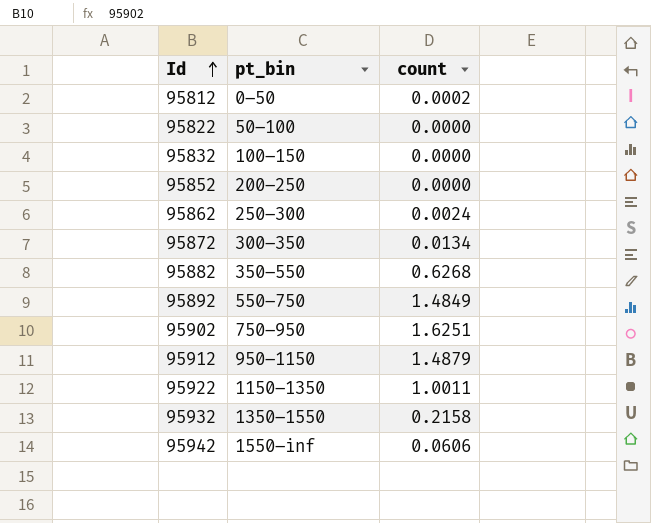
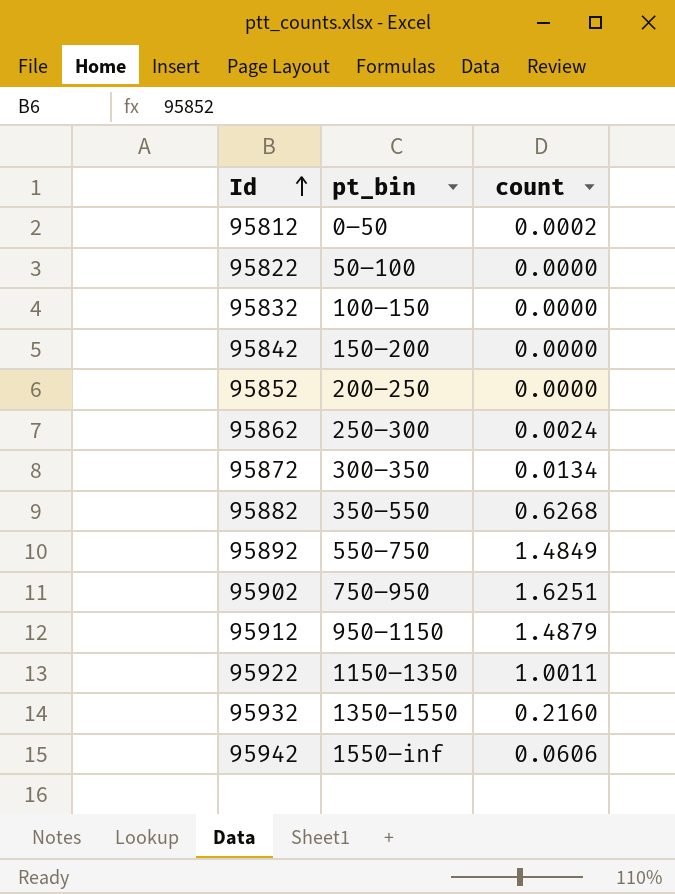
row 95842: none -> 150–200 | 0.0000
95932 | count: 0.2158 -> 0.2160

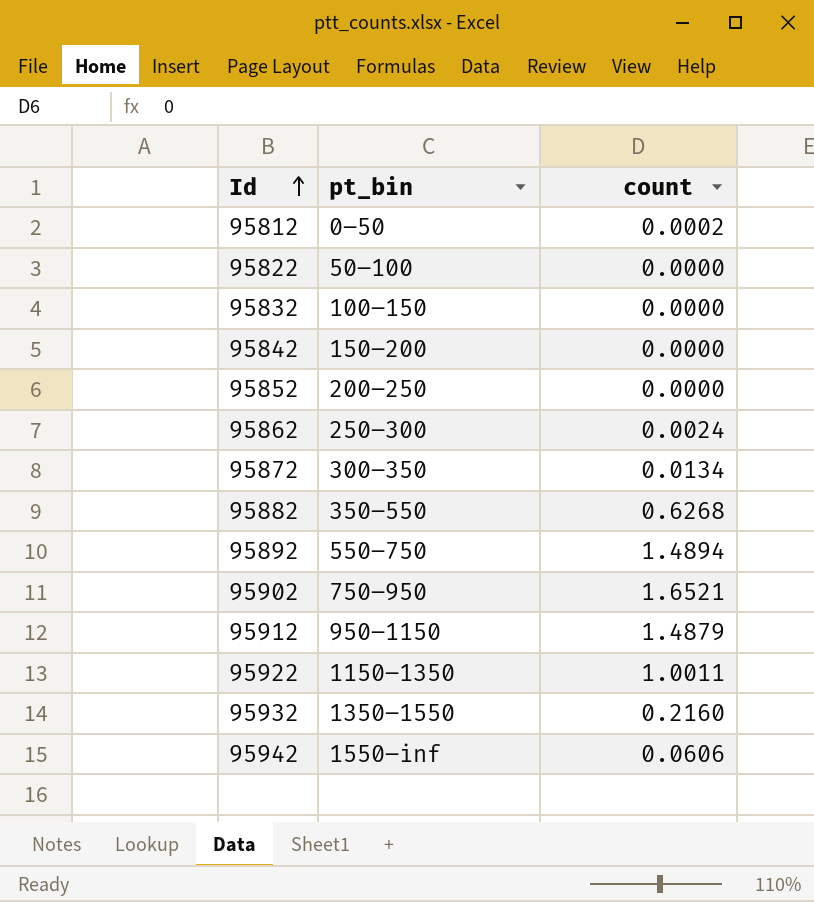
95892 | count: 1.4849 -> 1.4894
95902 | count: 1.6251 -> 1.6521

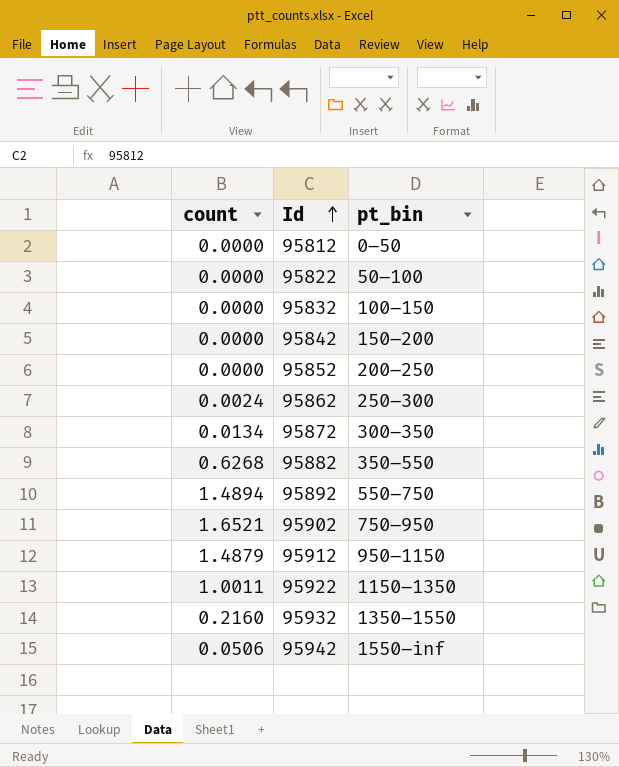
column count | position: 3 -> 1
95812 | count: 0.0002 -> 0.0000
95942 | count: 0.0606 -> 0.0506

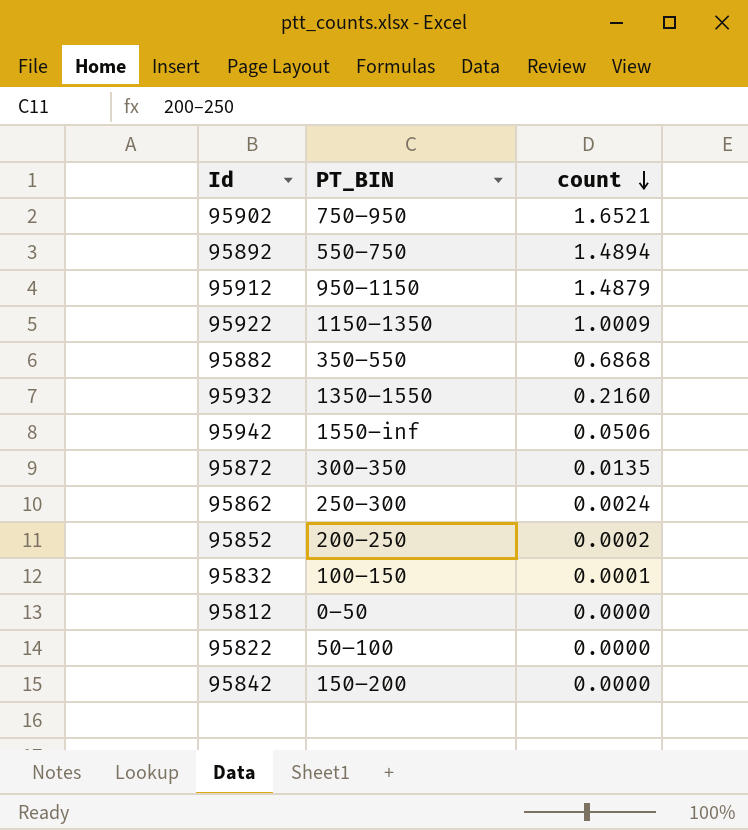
row order: Id ascending -> count descending
column name: pt_bin -> PT_BIN
column count | position: 1 -> 3
95922 | count: 1.0011 -> 1.0009
95882 | count: 0.6268 -> 0.6868
95872 | count: 0.0134 -> 0.0135
95852 | count: 0.0000 -> 0.0002
95832 | count: 0.0000 -> 0.0001

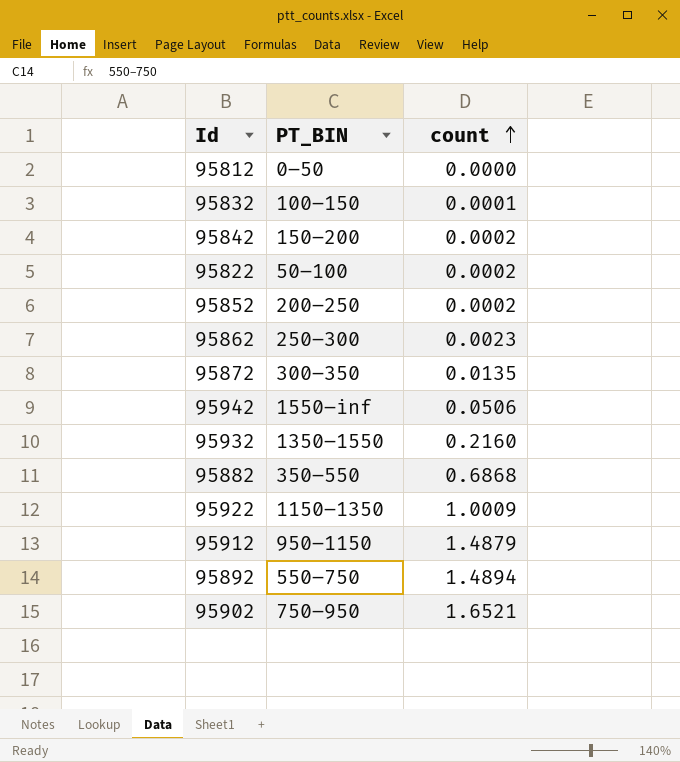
row order: count descending -> count ascending
95842 | count: 0.0000 -> 0.0002
95822 | count: 0.0000 -> 0.0002
95862 | count: 0.0024 -> 0.0023

